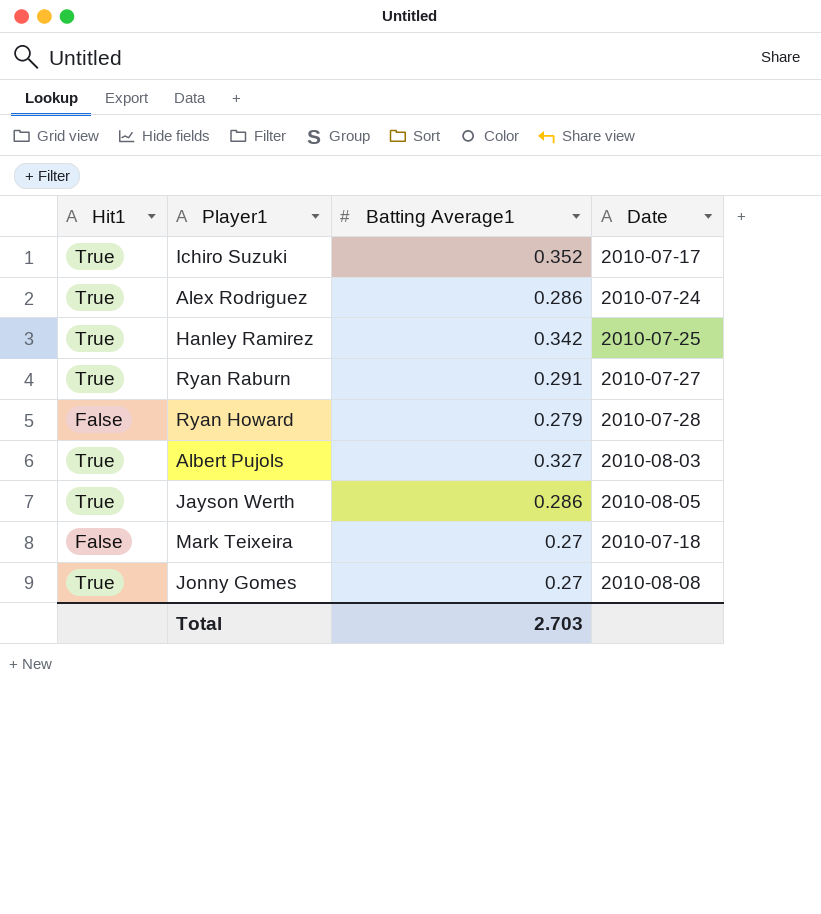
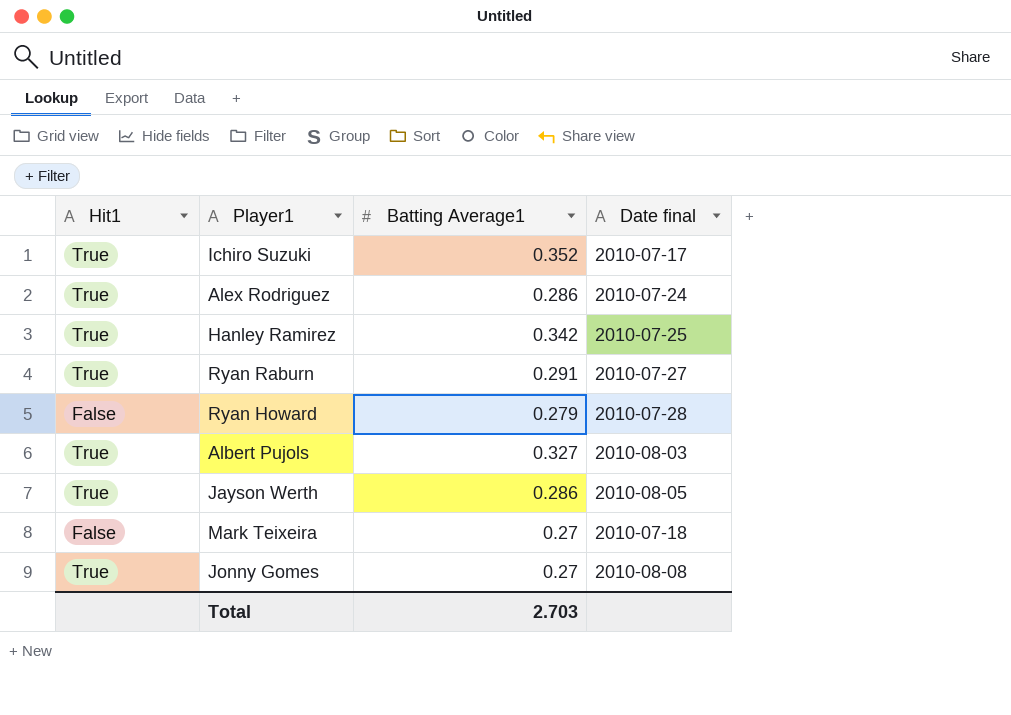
column name: Date -> Date final

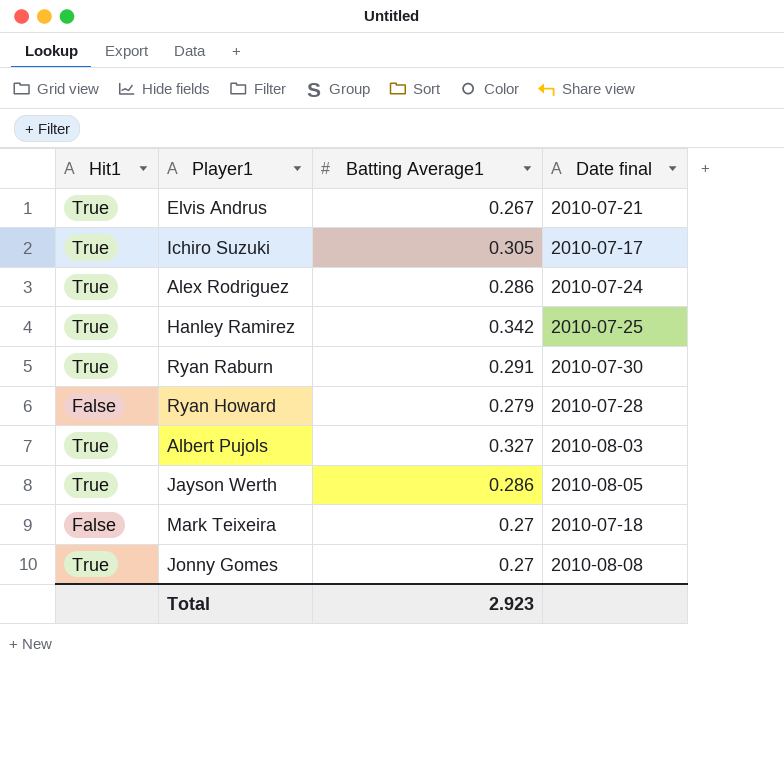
row Elvis Andrus: none -> True | 0.267 | 2010-07-21
Ichiro Suzuki | Batting Average1: 0.352 -> 0.305
Ryan Raburn | Date final: 2010-07-27 -> 2010-07-30
Total | Batting Average1: 2.703 -> 2.923

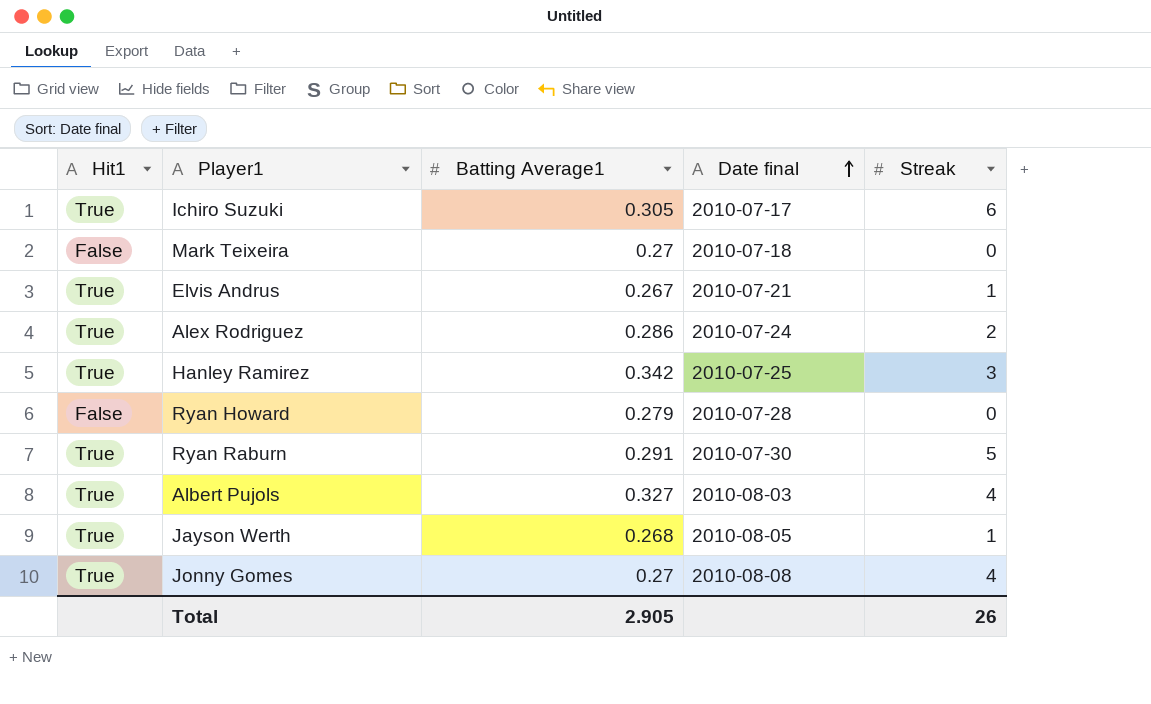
row order: none -> Date final ascending
column Streak | position: none -> 5
Jayson Werth | Batting Average1: 0.286 -> 0.268
Total | Batting Average1: 2.923 -> 2.905

